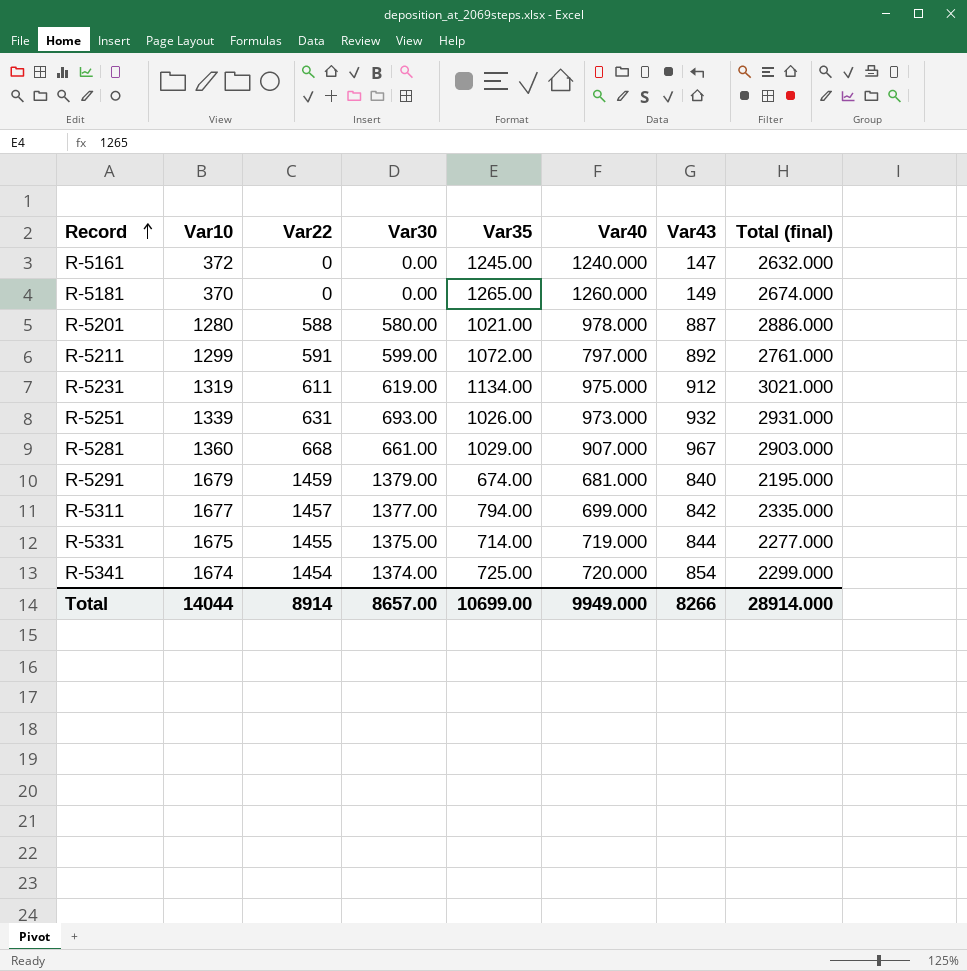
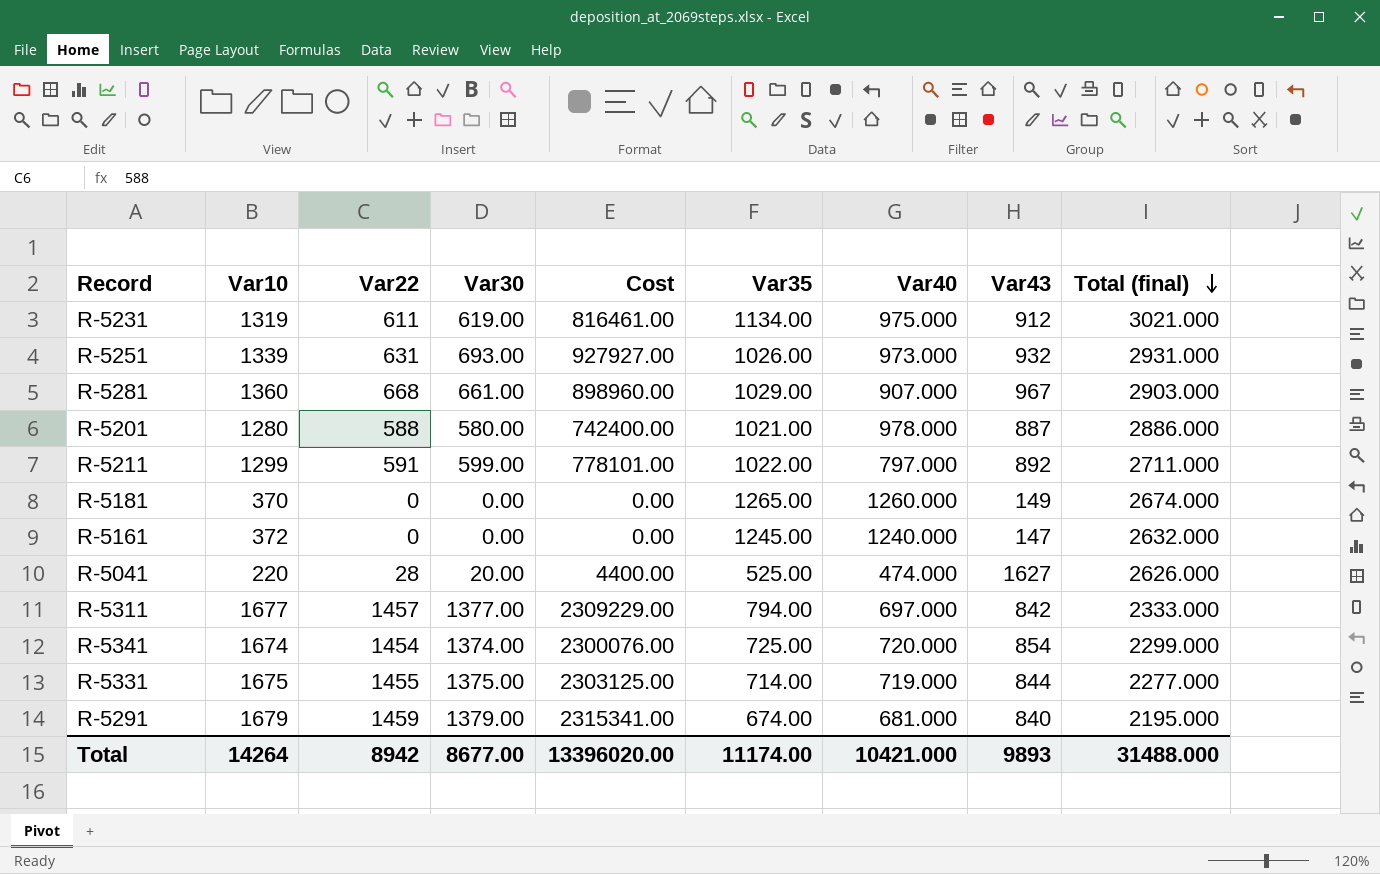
row order: Record ascending -> Total (final) descending
column Cost | formula: none -> [Var10] * [Var30]
R-5211 | Var35: 1072.00 -> 1022.00
R-5211 | Total (final): 2761.000 -> 2711.000
row R-5041: none -> 220 | 28 | 20.00 | 4400.00 | 525.00 | 474.000 | 1627 | 2626.000
R-5311 | Var40: 699.000 -> 697.000
R-5311 | Total (final): 2335.000 -> 2333.000
Total | Var10: 14044 -> 14264
Total | Var22: 8914 -> 8942
Total | Var30: 8657.00 -> 8677.00
Total | Var35: 10699.00 -> 11174.00
Total | Var40: 9949.000 -> 10421.000
Total | Var43: 8266 -> 9893
Total | Total (final): 28914.000 -> 31488.000

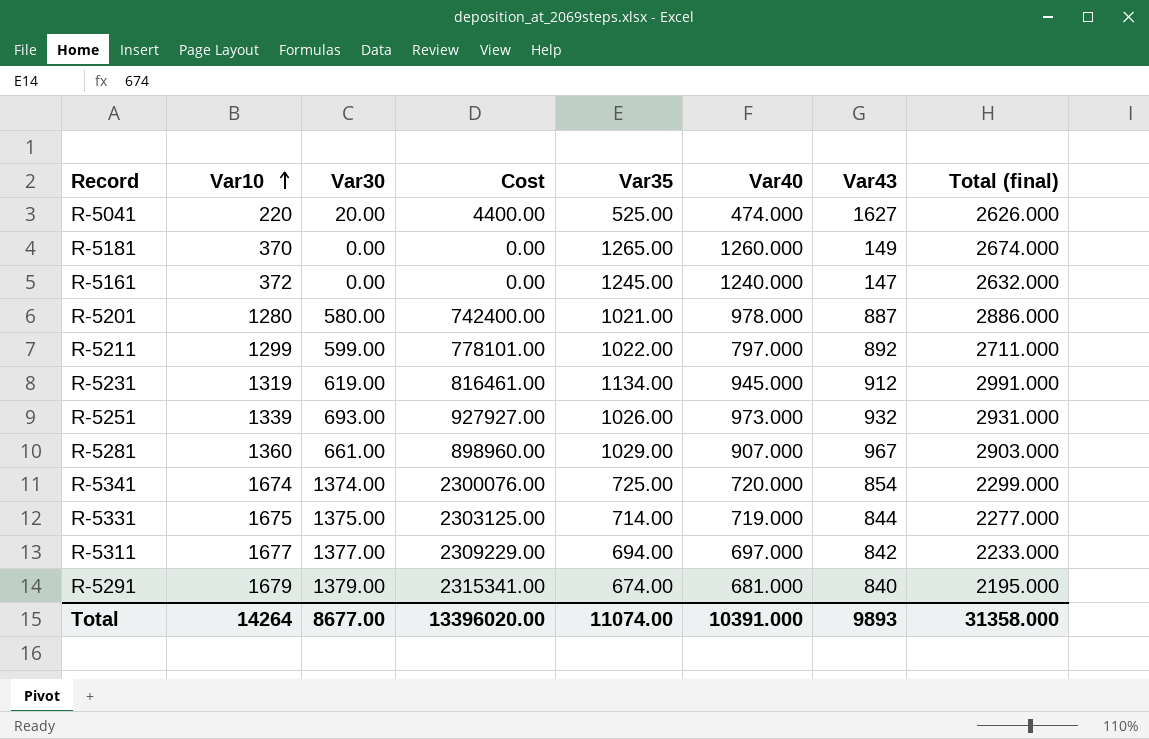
row order: Total (final) descending -> Var10 ascending
column Var22 | position: 3 -> none
R-5231 | Var40: 975.000 -> 945.000
R-5231 | Total (final): 3021.000 -> 2991.000
R-5311 | Var35: 794.00 -> 694.00
R-5311 | Total (final): 2333.000 -> 2233.000
Total | Var35: 11174.00 -> 11074.00
Total | Var40: 10421.000 -> 10391.000
Total | Total (final): 31488.000 -> 31358.000

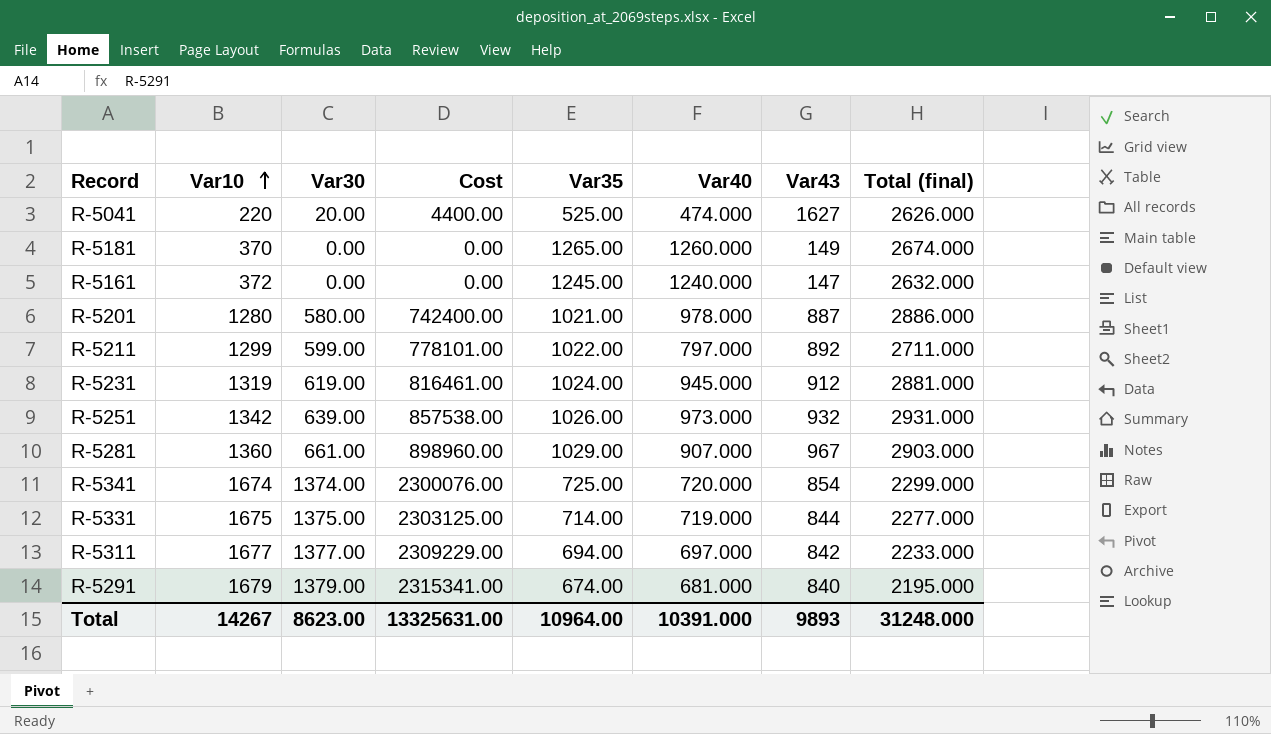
R-5231 | Var35: 1134.00 -> 1024.00
R-5231 | Total (final): 2991.000 -> 2881.000
R-5251 | Var10: 1339 -> 1342
R-5251 | Var30: 693.00 -> 639.00
R-5251 | Cost: 927927.00 -> 857538.00
Total | Var10: 14264 -> 14267
Total | Var30: 8677.00 -> 8623.00
Total | Cost: 13396020.00 -> 13325631.00
Total | Var35: 11074.00 -> 10964.00
Total | Total (final): 31358.000 -> 31248.000

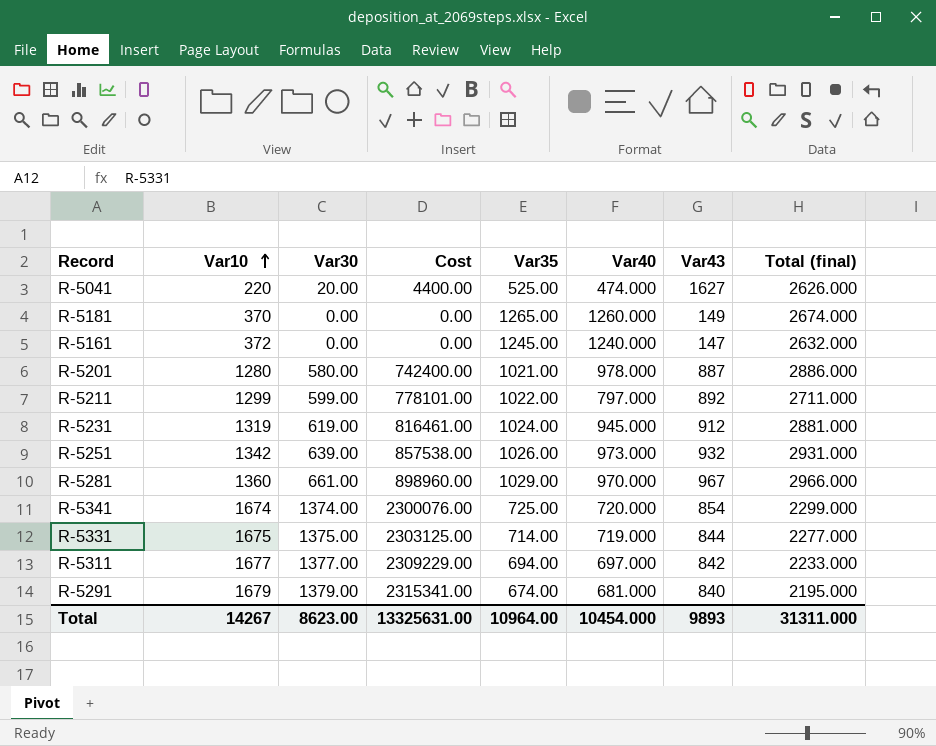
R-5281 | Var40: 907.000 -> 970.000
R-5281 | Total (final): 2903.000 -> 2966.000
Total | Var40: 10391.000 -> 10454.000
Total | Total (final): 31248.000 -> 31311.000

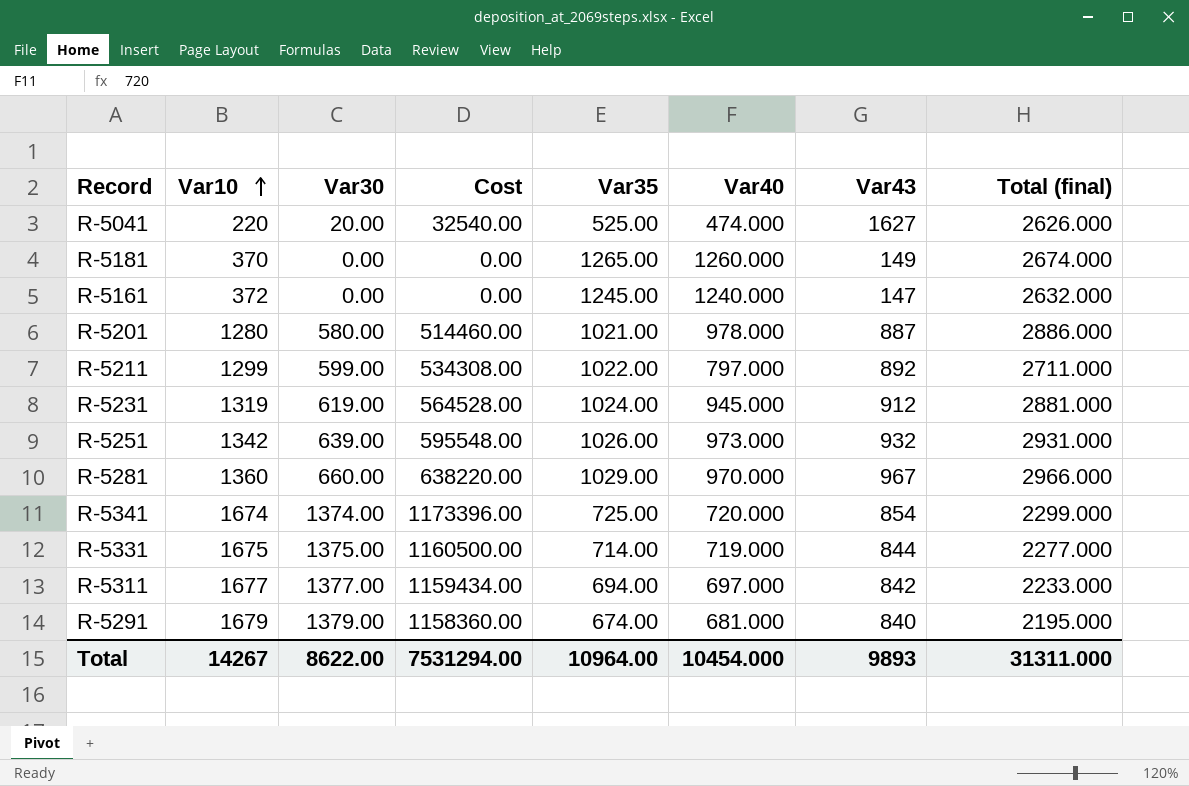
column Cost | formula: [Var10] * [Var30] -> [Var30] * [Var43]
R-5281 | Var30: 661.00 -> 660.00
Total | Var30: 8623.00 -> 8622.00
Total | Cost: 13325631.00 -> 7531294.00

